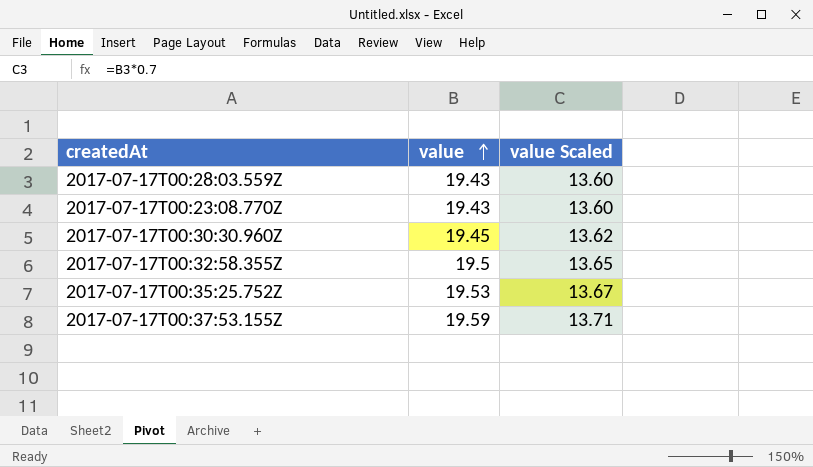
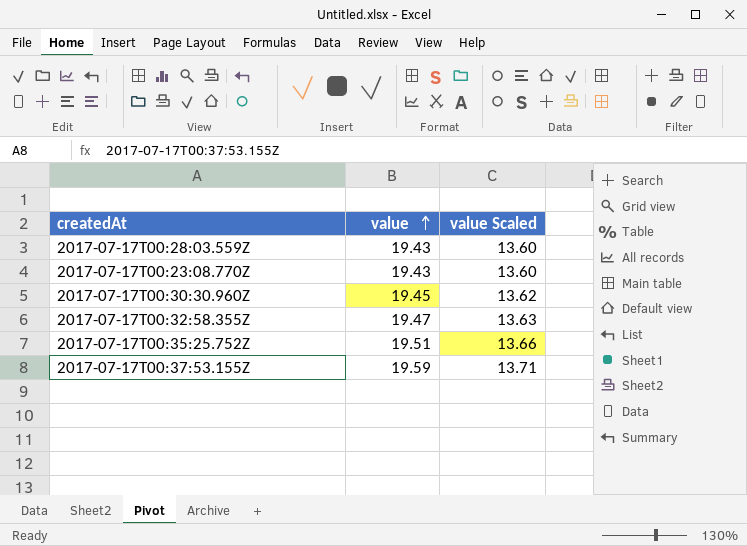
2017-07-17T00:32:58.355Z | value: 19.5 -> 19.47
2017-07-17T00:32:58.355Z | value Scaled: 13.65 -> 13.63
2017-07-17T00:35:25.752Z | value: 19.53 -> 19.51
2017-07-17T00:35:25.752Z | value Scaled: 13.67 -> 13.66

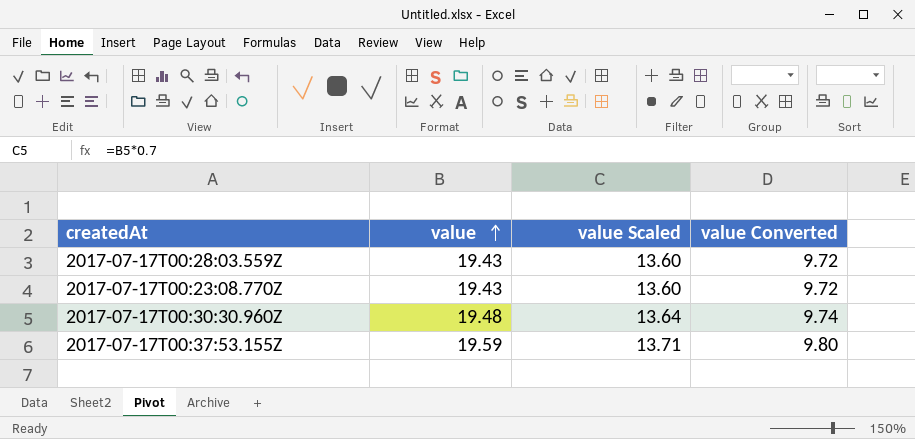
column value Converted | formula: none -> [value] * 0.5
row 2017-07-17T00:32:58.355Z: 19.47 | 13.63 -> none
row 2017-07-17T00:35:25.752Z: 19.51 | 13.66 -> none
2017-07-17T00:30:30.960Z | value: 19.45 -> 19.48
2017-07-17T00:30:30.960Z | value Scaled: 13.62 -> 13.64

